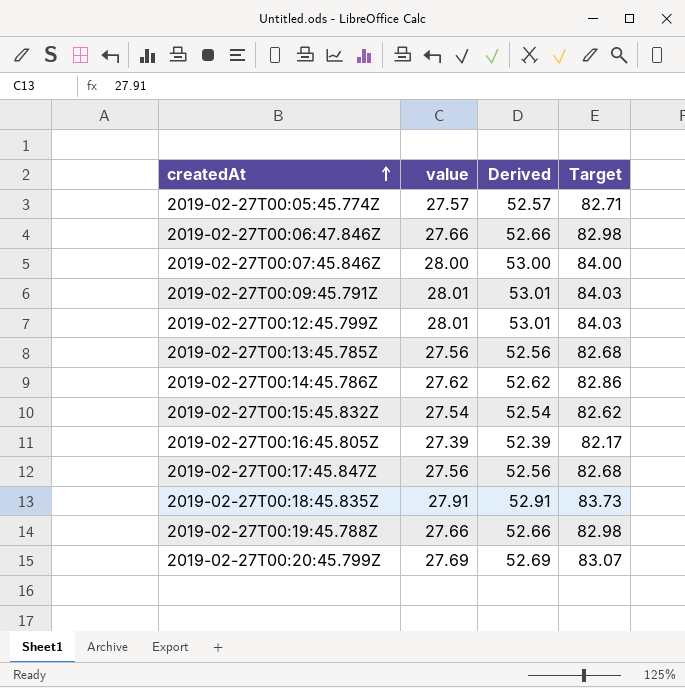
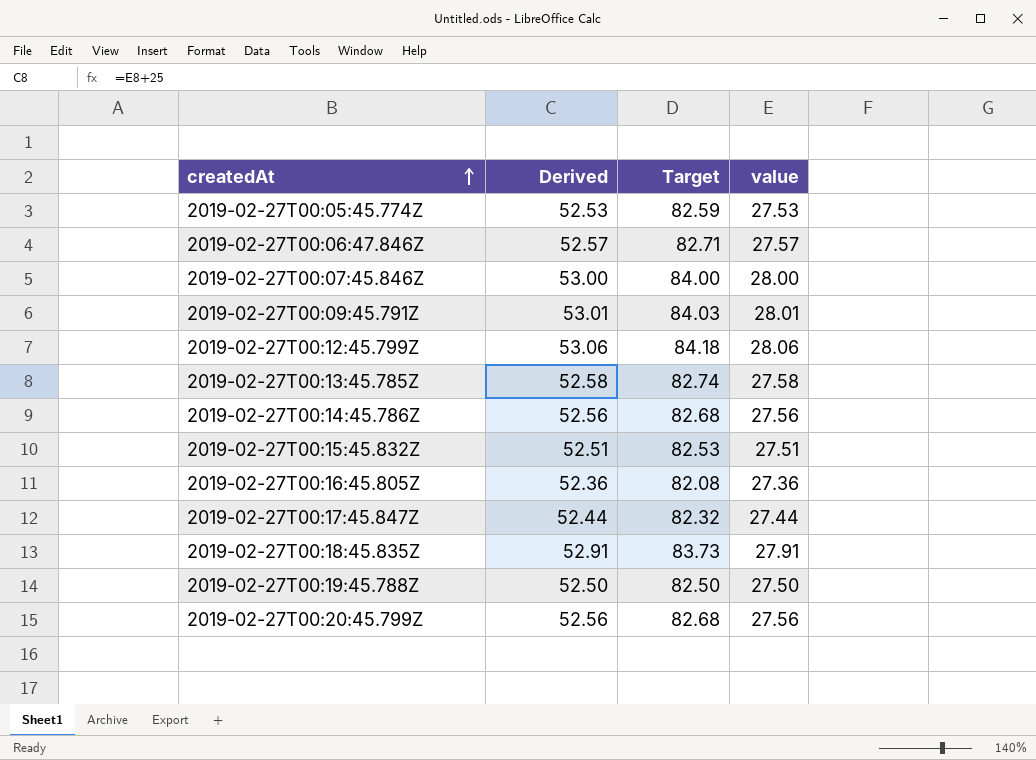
column value | position: 2 -> 4
2019-02-27T00:05:45.774Z | Derived: 52.57 -> 52.53
2019-02-27T00:05:45.774Z | Target: 82.71 -> 82.59
2019-02-27T00:05:45.774Z | value: 27.57 -> 27.53
2019-02-27T00:06:47.846Z | Derived: 52.66 -> 52.57
2019-02-27T00:06:47.846Z | Target: 82.98 -> 82.71
2019-02-27T00:06:47.846Z | value: 27.66 -> 27.57
2019-02-27T00:12:45.799Z | Derived: 53.01 -> 53.06
2019-02-27T00:12:45.799Z | Target: 84.03 -> 84.18
2019-02-27T00:12:45.799Z | value: 28.01 -> 28.06
2019-02-27T00:13:45.785Z | Derived: 52.56 -> 52.58
2019-02-27T00:13:45.785Z | Target: 82.68 -> 82.74
2019-02-27T00:13:45.785Z | value: 27.56 -> 27.58
2019-02-27T00:14:45.786Z | Derived: 52.62 -> 52.56
2019-02-27T00:14:45.786Z | Target: 82.86 -> 82.68
2019-02-27T00:14:45.786Z | value: 27.62 -> 27.56
2019-02-27T00:15:45.832Z | Derived: 52.54 -> 52.51
2019-02-27T00:15:45.832Z | Target: 82.62 -> 82.53
2019-02-27T00:15:45.832Z | value: 27.54 -> 27.51
2019-02-27T00:16:45.805Z | Derived: 52.39 -> 52.36
2019-02-27T00:16:45.805Z | Target: 82.17 -> 82.08
2019-02-27T00:16:45.805Z | value: 27.39 -> 27.36
2019-02-27T00:17:45.847Z | Derived: 52.56 -> 52.44
2019-02-27T00:17:45.847Z | Target: 82.68 -> 82.32
2019-02-27T00:17:45.847Z | value: 27.56 -> 27.44
2019-02-27T00:19:45.788Z | Derived: 52.66 -> 52.50
2019-02-27T00:19:45.788Z | Target: 82.98 -> 82.50
2019-02-27T00:19:45.788Z | value: 27.66 -> 27.50
2019-02-27T00:20:45.799Z | Derived: 52.69 -> 52.56
2019-02-27T00:20:45.799Z | Target: 83.07 -> 82.68
2019-02-27T00:20:45.799Z | value: 27.69 -> 27.56

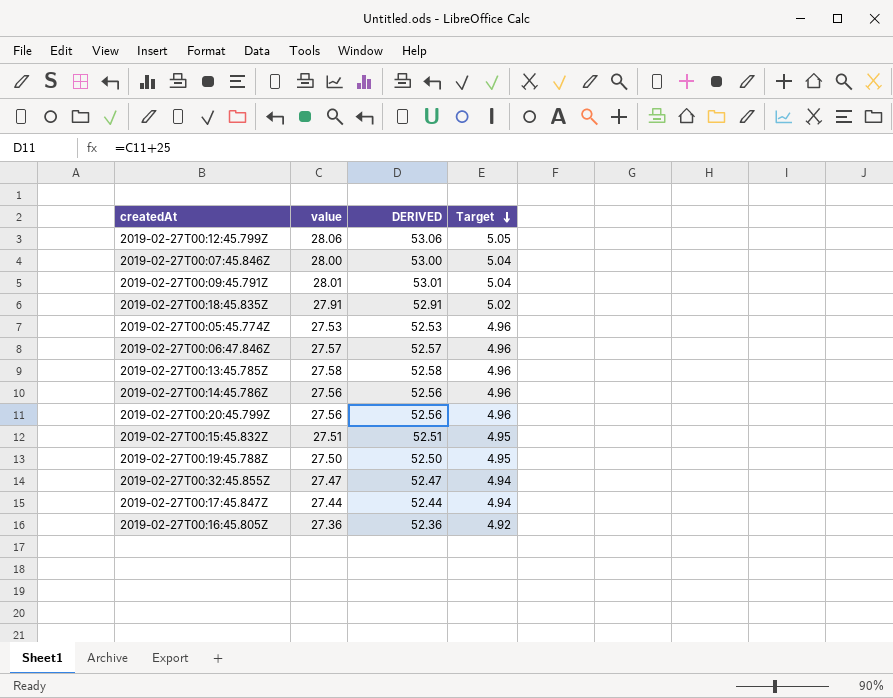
row order: createdAt ascending -> Target descending
column value | position: 4 -> 2
column name: Derived -> DERIVED
column Target | formula: [value] * 3 -> [value] * 0.18
row 2019-02-27T00:32:45.855Z: none -> 27.47 | 52.47 | 4.94

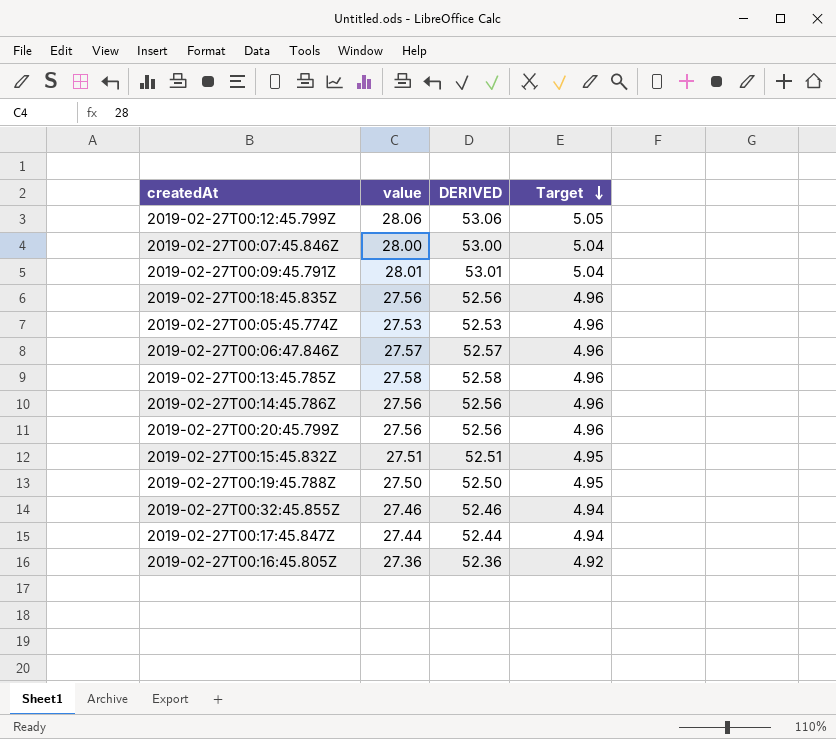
2019-02-27T00:18:45.835Z | value: 27.91 -> 27.56
2019-02-27T00:18:45.835Z | DERIVED: 52.91 -> 52.56
2019-02-27T00:18:45.835Z | Target: 5.02 -> 4.96
2019-02-27T00:32:45.855Z | value: 27.47 -> 27.46
2019-02-27T00:32:45.855Z | DERIVED: 52.47 -> 52.46

